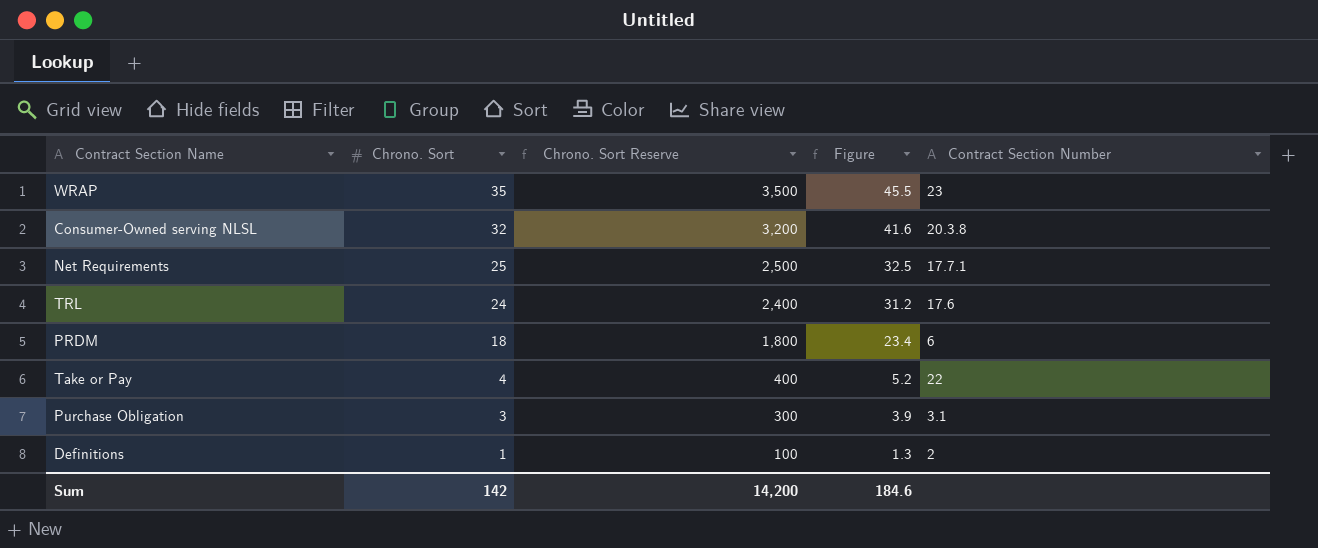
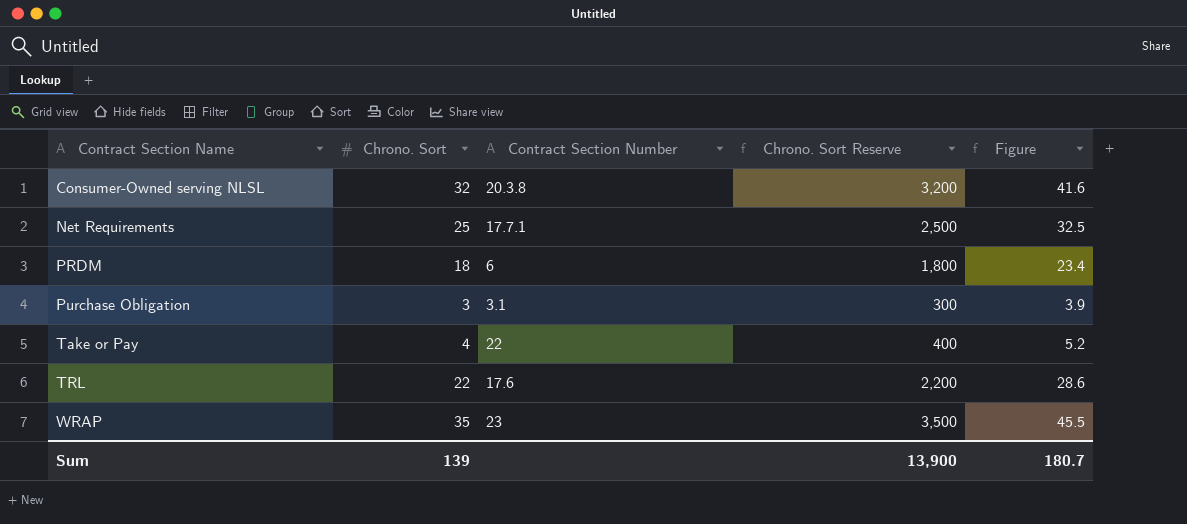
row order: Chrono. Sort descending -> Contract Section Name ascending
column Contract Section Number | position: 5 -> 3
row Definitions: 1 | 100 | 1.3 | 2 -> none
TRL | Chrono. Sort: 24 -> 22
TRL | Chrono. Sort Reserve: 2,400 -> 2,200
TRL | Figure: 31.2 -> 28.6
Sum | Chrono. Sort: 142 -> 139
Sum | Chrono. Sort Reserve: 14,200 -> 13,900
Sum | Figure: 184.6 -> 180.7

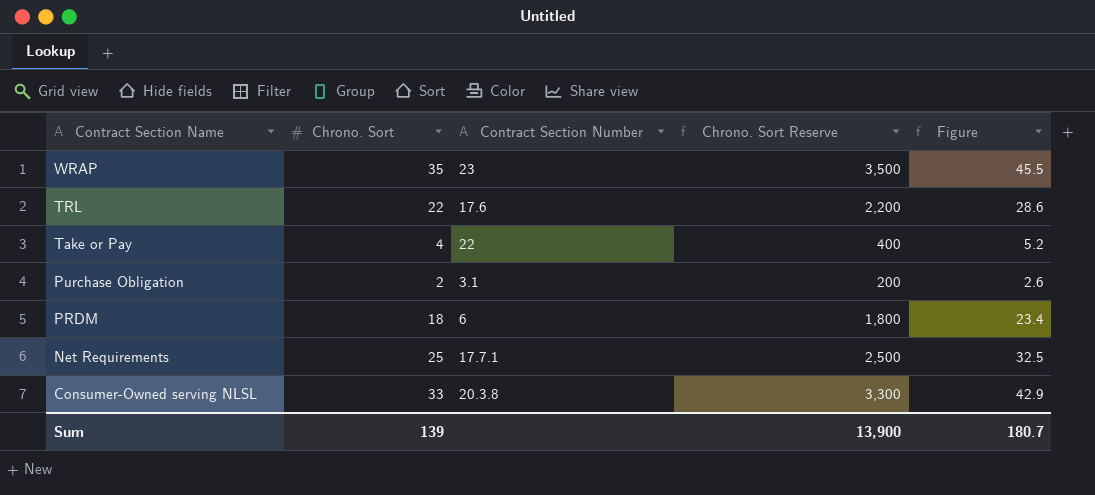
row order: Contract Section Name ascending -> Contract Section Name descending
Purchase Obligation | Chrono. Sort: 3 -> 2
Purchase Obligation | Chrono. Sort Reserve: 300 -> 200
Purchase Obligation | Figure: 3.9 -> 2.6
Consumer-Owned serving NLSL | Chrono. Sort: 32 -> 33
Consumer-Owned serving NLSL | Chrono. Sort Reserve: 3,200 -> 3,300
Consumer-Owned serving NLSL | Figure: 41.6 -> 42.9

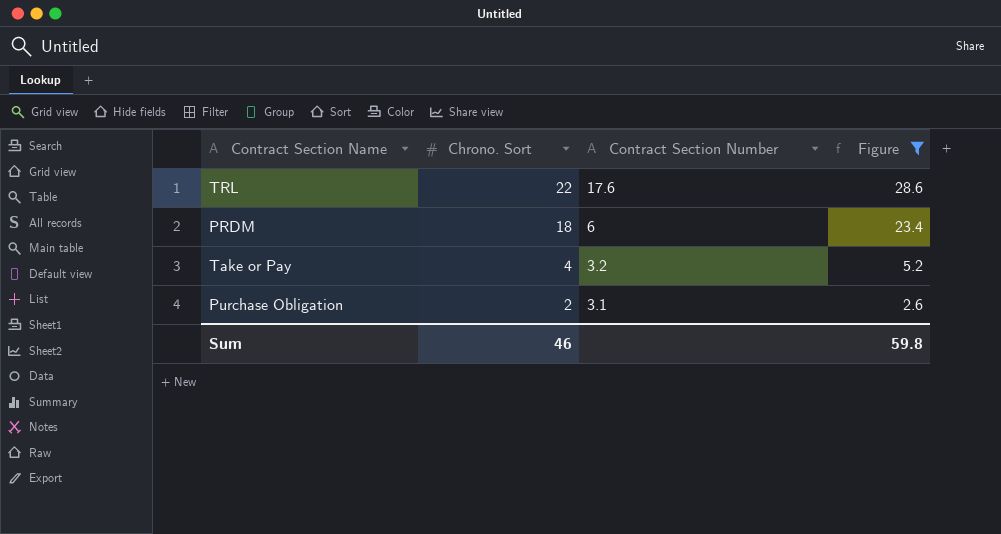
filter: none -> Figure <= 28.6
row order: Contract Section Name descending -> Chrono. Sort descending
column Chrono. Sort Reserve | formula: [Chrono. Sort] * 100 -> none
Take or Pay | Contract Section Number: 22 -> 3.2
Sum | Chrono. Sort: 139 -> 46
Sum | Figure: 180.7 -> 59.8

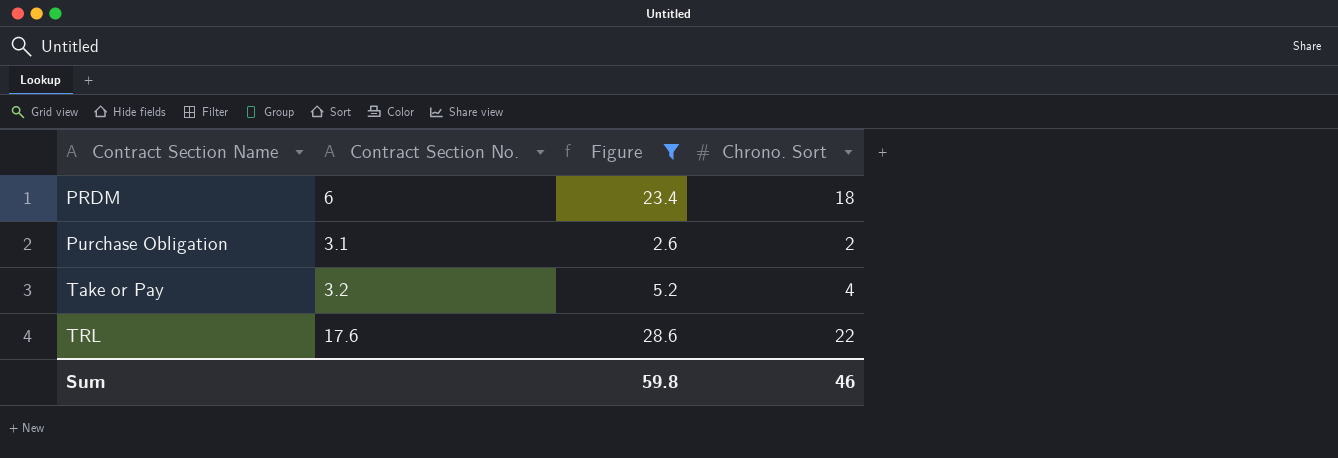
row order: Chrono. Sort descending -> Contract Section Name ascending
column name: Contract Section Number -> Contract Section No.
column Chrono. Sort | position: 2 -> 4

